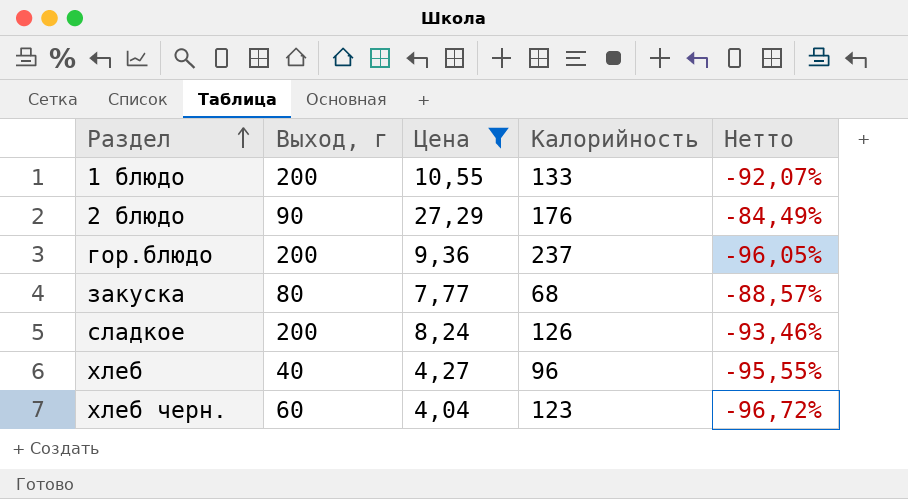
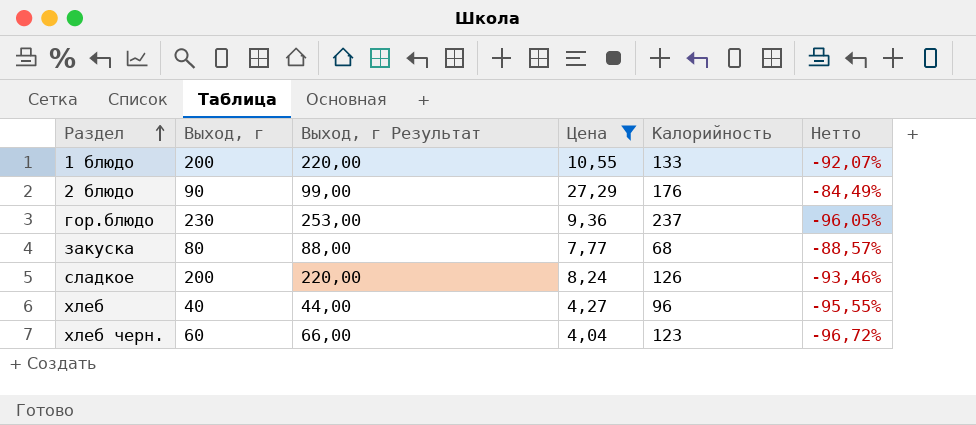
column Выход, г Результат | formula: none -> [Выход, г] * 1,1
гор.блюдо | Выход, г: 200 -> 230

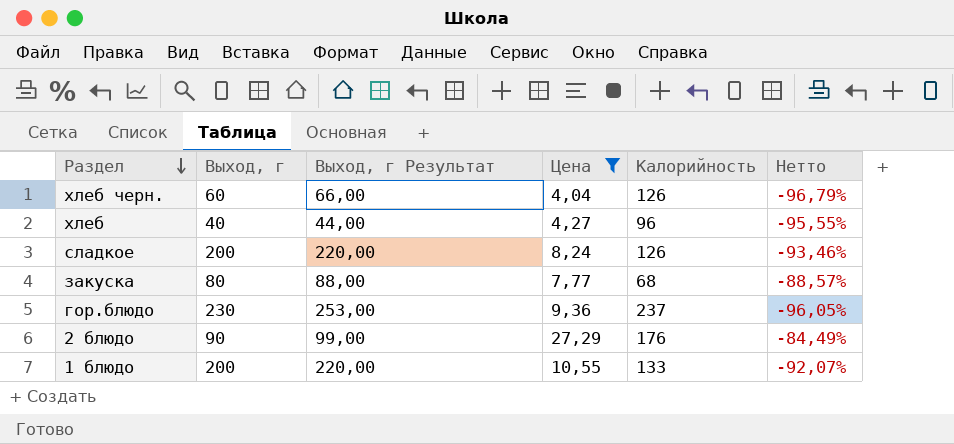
row order: Раздел ascending -> Раздел descending
хлеб черн. | Калорийность: 123 -> 126
хлеб черн. | Нетто: -96,72% -> -96,79%

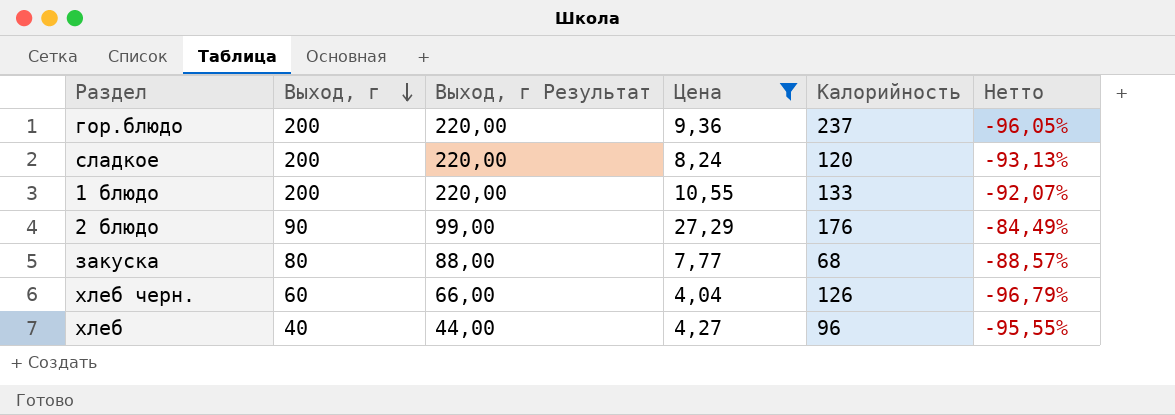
row order: Раздел descending -> Выход, г descending
гор.блюдо | Выход, г: 230 -> 200
гор.блюдо | Выход, г Результат: 253,00 -> 220,00
сладкое | Калорийность: 126 -> 120
сладкое | Нетто: -93,46% -> -93,13%

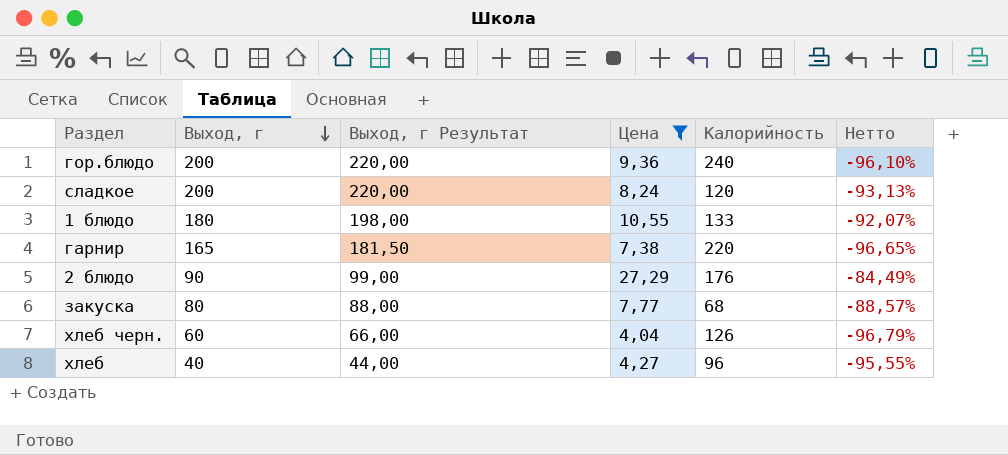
гор.блюдо | Калорийность: 237 -> 240
гор.блюдо | Нетто: -96,05% -> -96,10%
1 блюдо | Выход, г: 200 -> 180
1 блюдо | Выход, г Результат: 220,00 -> 198,00
row гарнир: none -> 165 | 181,50 | 7,38 | 220 | -96,65%

